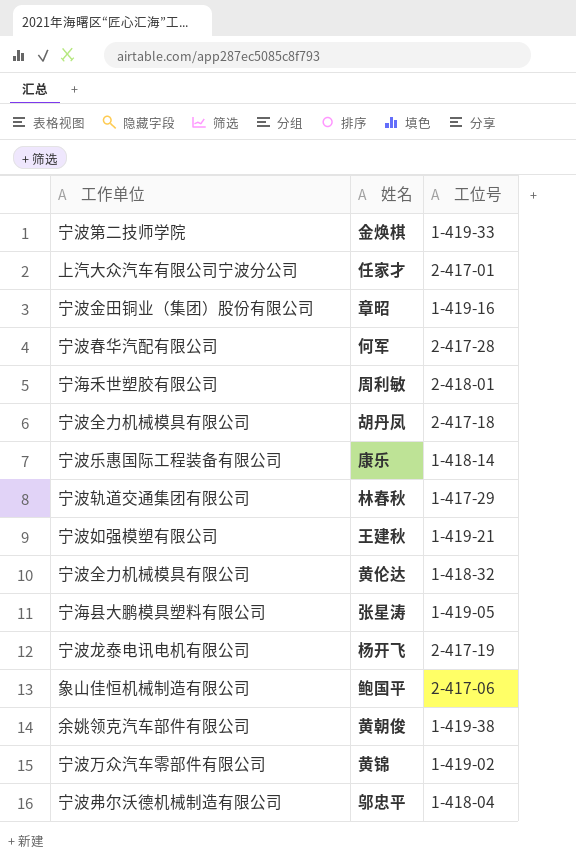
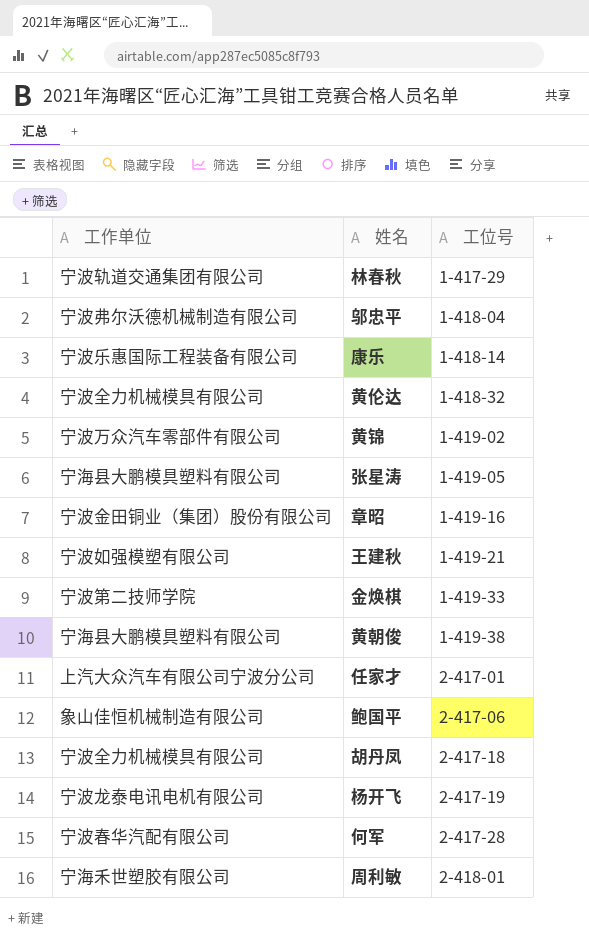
row order: none -> 工位号 ascending
黄朝俊 | 工作单位: 余姚领克汽车部件有限公司 -> 宁海县大鹏模具塑料有限公司

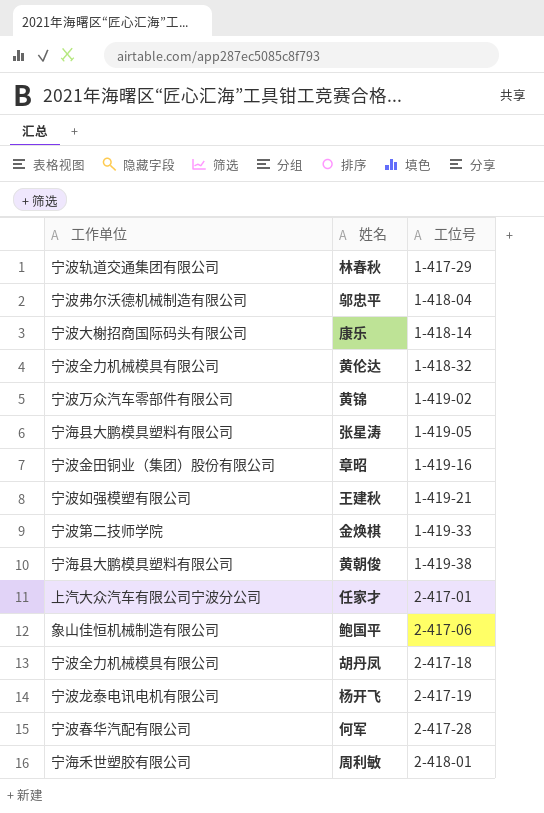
康乐 | 工作单位: 宁波乐惠国际工程装备有限公司 -> 宁波大榭招商国际码头有限公司

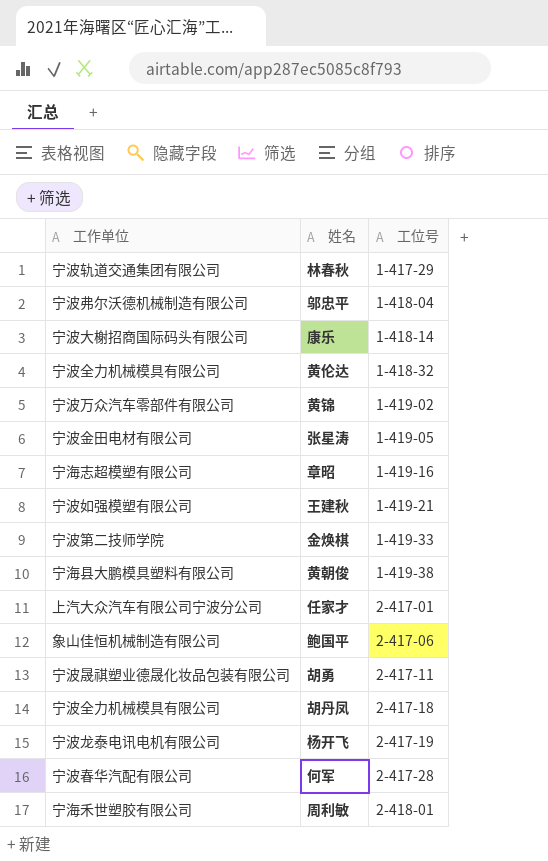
张星涛 | 工作单位: 宁海县大鹏模具塑料有限公司 -> 宁波金田电材有限公司
章昭 | 工作单位: 宁波金田铜业（集团）股份有限公司 -> 宁海志超模塑有限公司
row 胡勇: none -> 宁波晟祺塑业德晟化妆品包装有限公司 | 2-417-11

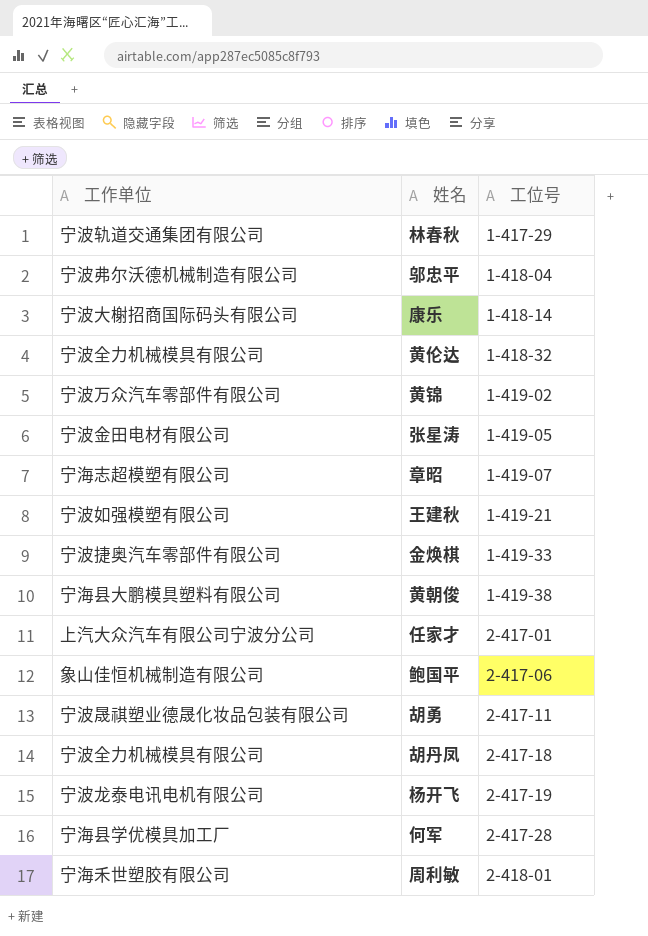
章昭 | 工位号: 1-419-16 -> 1-419-07
金焕棋 | 工作单位: 宁波第二技师学院 -> 宁波捷奥汽车零部件有限公司
何军 | 工作单位: 宁波春华汽配有限公司 -> 宁海县学优模具加工厂

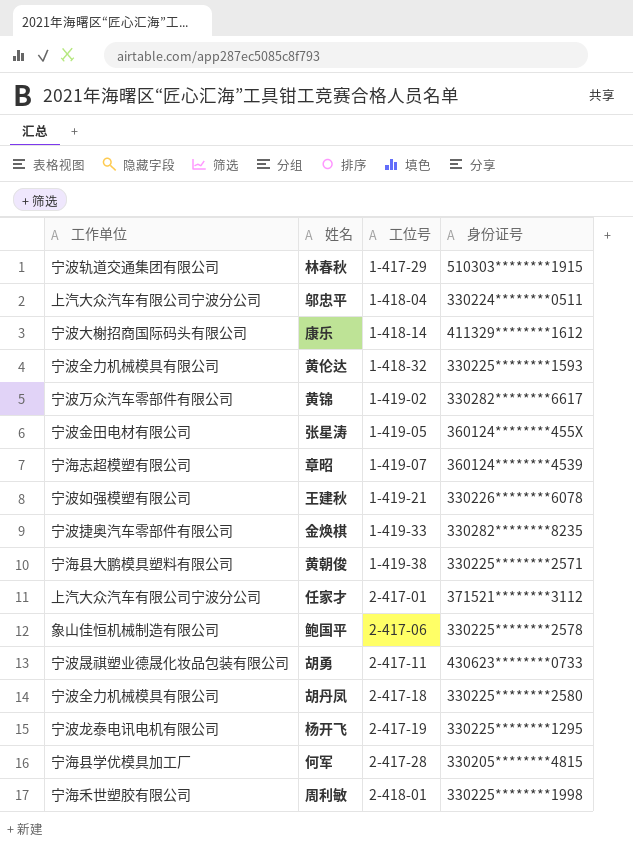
column 身份证号 | position: none -> 4
邬忠平 | 工作单位: 宁波弗尔沃德机械制造有限公司 -> 上汽大众汽车有限公司宁波分公司

